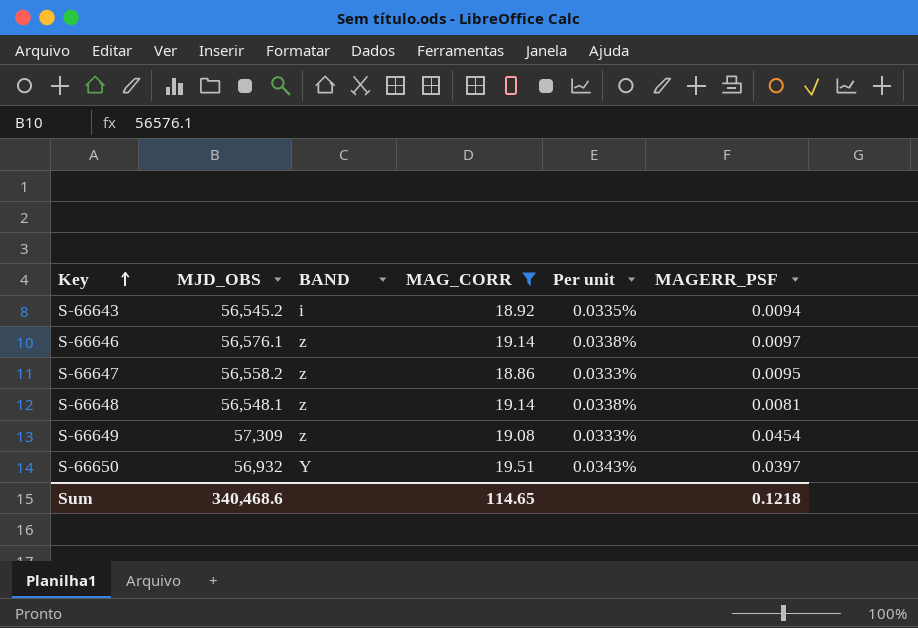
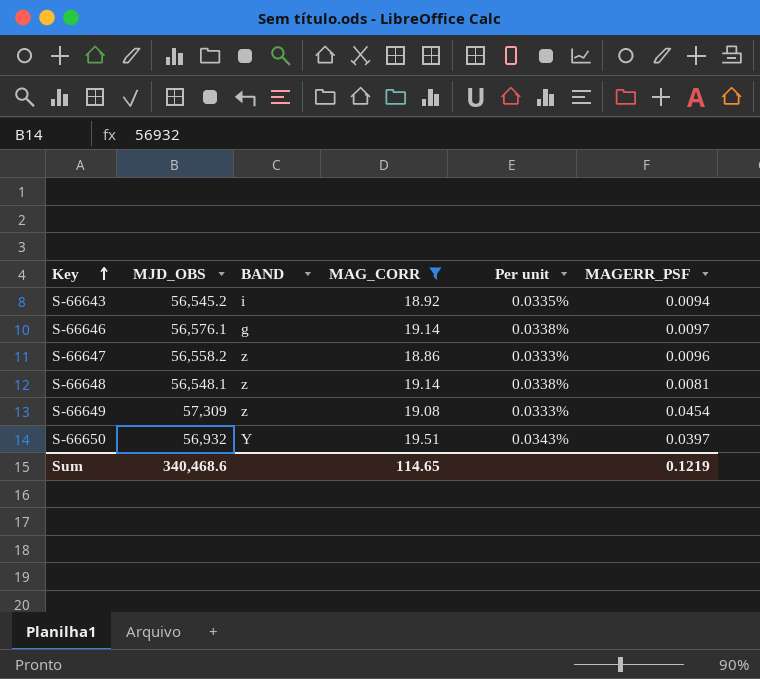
S-66646 | BAND: z -> g
S-66647 | MAGERR_PSF: 0.0095 -> 0.0096
Sum | MAGERR_PSF: 0.1218 -> 0.1219

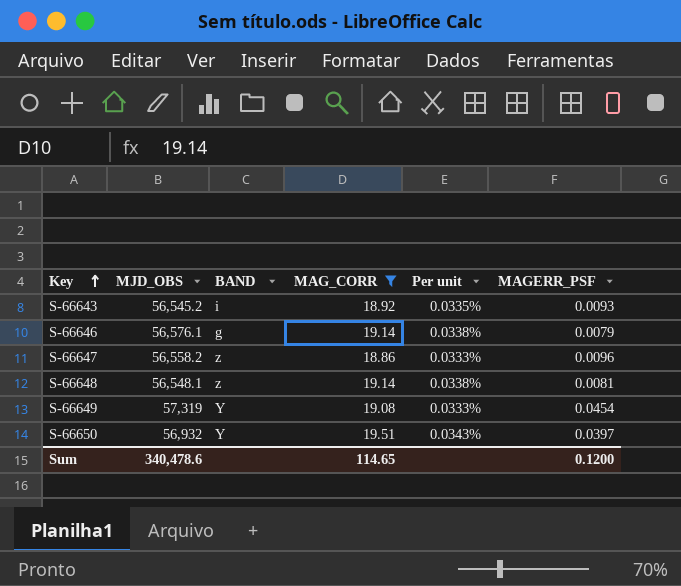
S-66643 | MAGERR_PSF: 0.0094 -> 0.0093
S-66646 | MAGERR_PSF: 0.0097 -> 0.0079
S-66649 | MJD_OBS: 57,309 -> 57,319
S-66649 | BAND: z -> Y
Sum | MJD_OBS: 340,468.6 -> 340,478.6
Sum | MAGERR_PSF: 0.1219 -> 0.1200

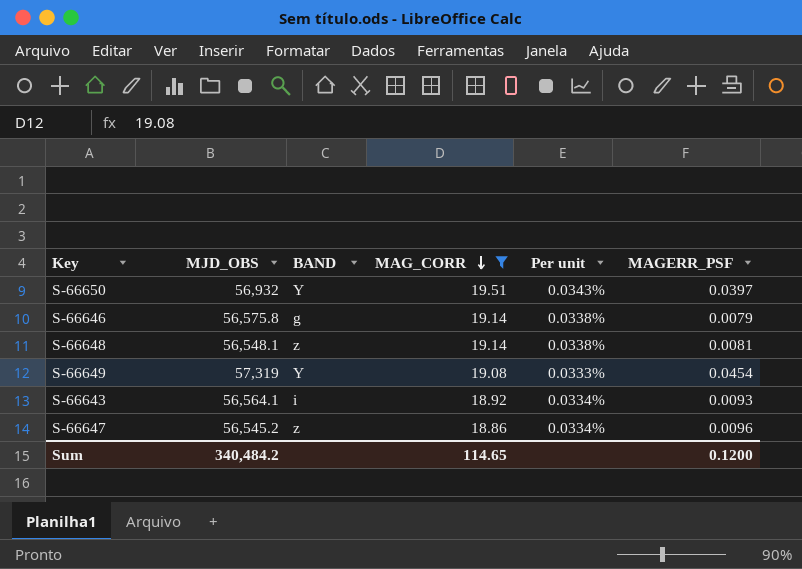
row order: Key ascending -> MAG_CORR descending
S-66646 | MJD_OBS: 56,576.1 -> 56,575.8
S-66643 | MJD_OBS: 56,545.2 -> 56,564.1
S-66643 | Per unit: 0.0335% -> 0.0334%
S-66647 | MJD_OBS: 56,558.2 -> 56,545.2
S-66647 | Per unit: 0.0333% -> 0.0334%
Sum | MJD_OBS: 340,478.6 -> 340,484.2

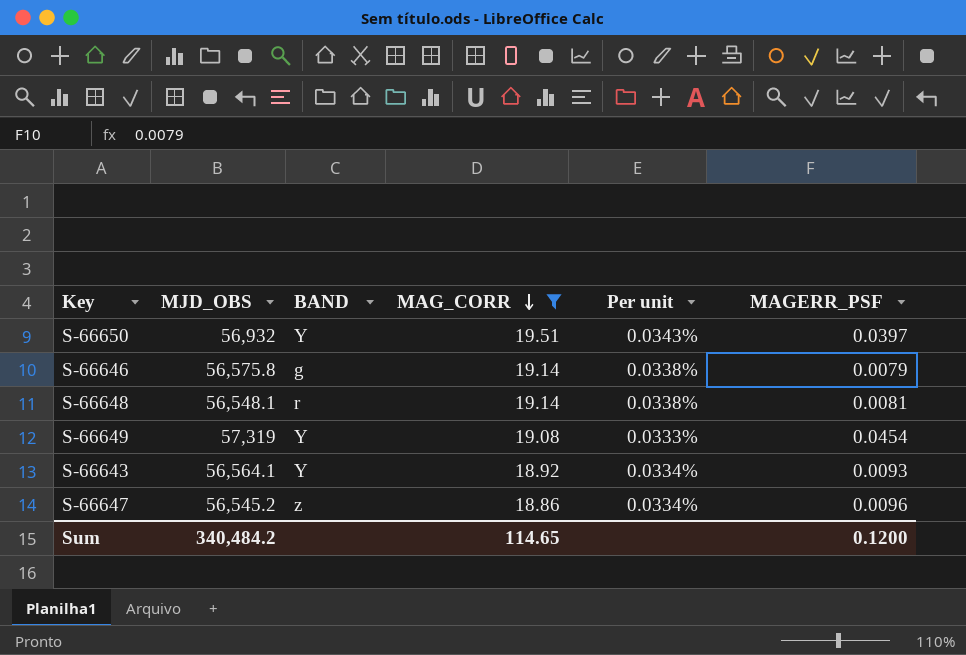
S-66648 | BAND: z -> r
S-66643 | BAND: i -> Y

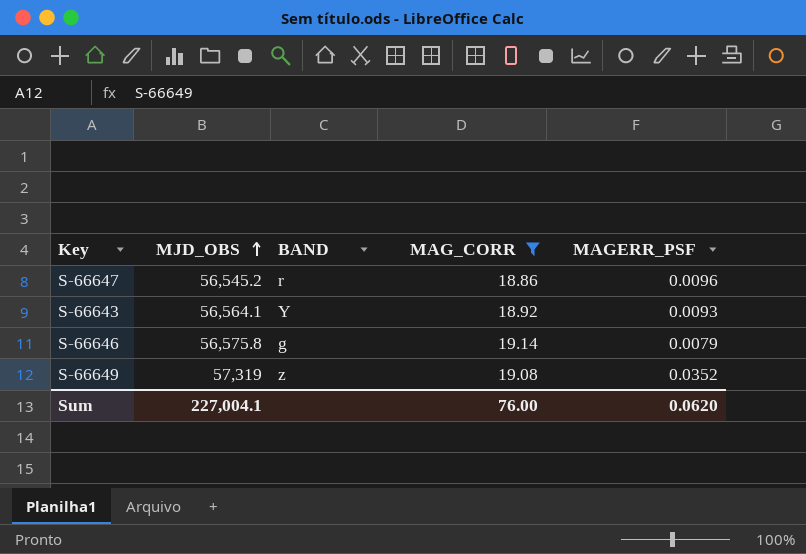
row order: MAG_CORR descending -> MJD_OBS ascending
column Per unit | formula: [MAG_CORR] / [MJD_OBS] -> none
row S-66650: 56,932 | Y | 19.51 | 0.0343% | 0.0397 -> none
row S-66648: 56,548.1 | r | 19.14 | 0.0338% | 0.0081 -> none
S-66647 | BAND: z -> r
S-66649 | BAND: Y -> z
S-66649 | MAGERR_PSF: 0.0454 -> 0.0352
Sum | MJD_OBS: 340,484.2 -> 227,004.1
Sum | MAG_CORR: 114.65 -> 76.00
Sum | MAGERR_PSF: 0.1200 -> 0.0620

